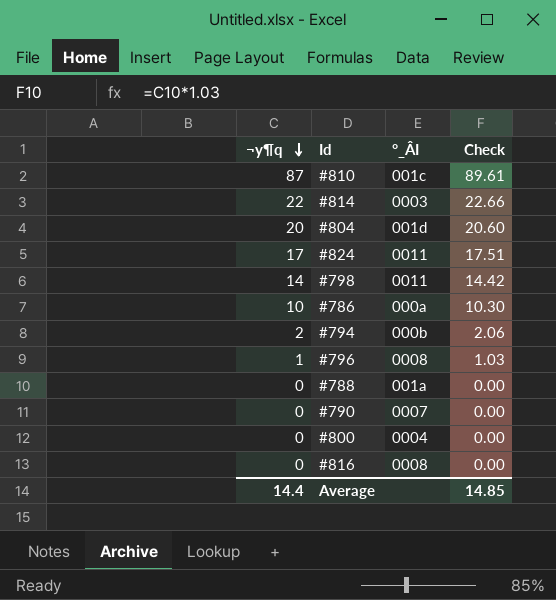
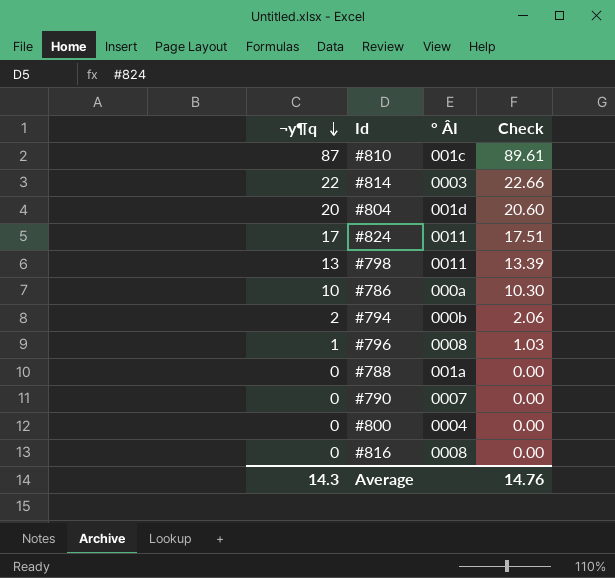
column name: °_ÂI -> ° ÂI
#798 | ¬y¶q: 14 -> 13
#798 | Check: 14.42 -> 13.39
Average | ¬y¶q: 14.4 -> 14.3
Average | Check: 14.85 -> 14.76

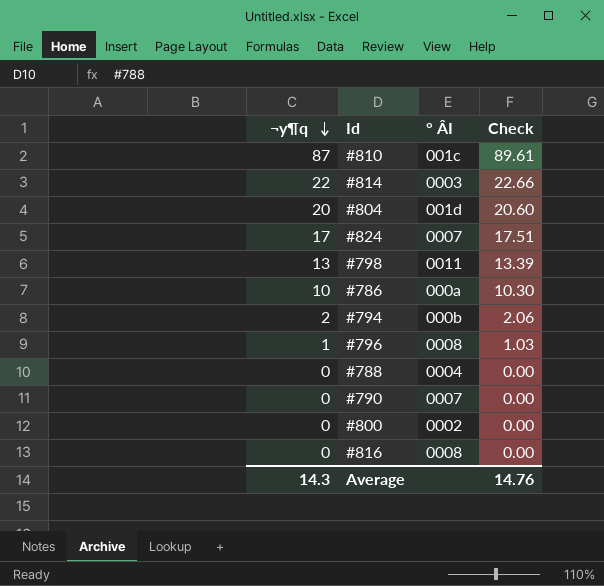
#824 | ° ÂI: 0011 -> 0007
#788 | ° ÂI: 001a -> 0004
#800 | ° ÂI: 0004 -> 0002

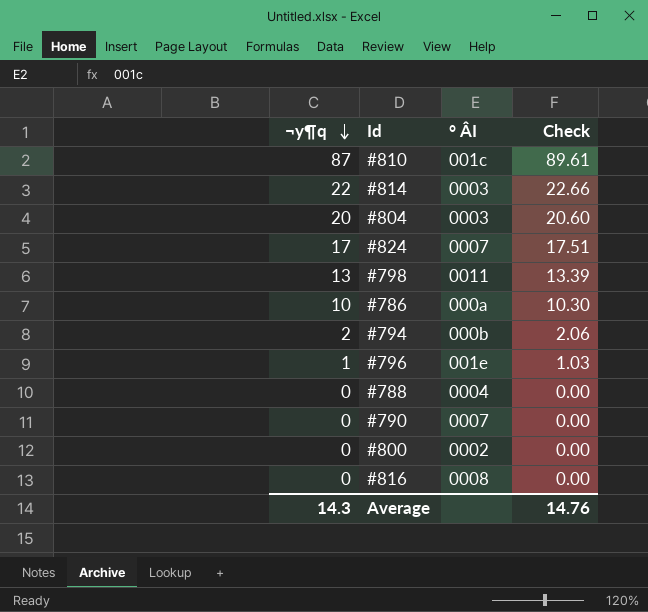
#804 | ° ÂI: 001d -> 0003
#796 | ° ÂI: 0008 -> 001e

